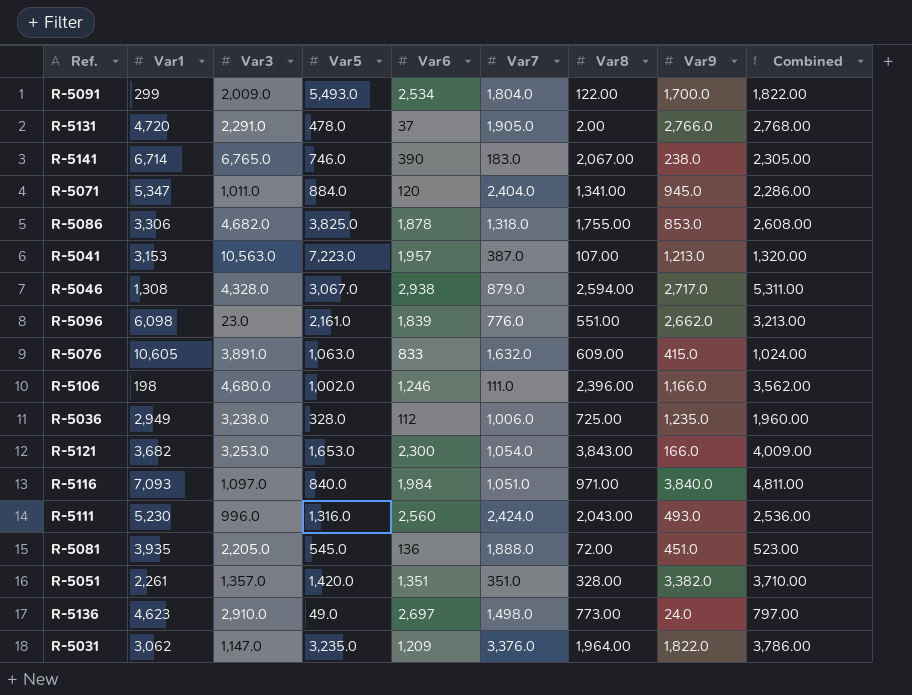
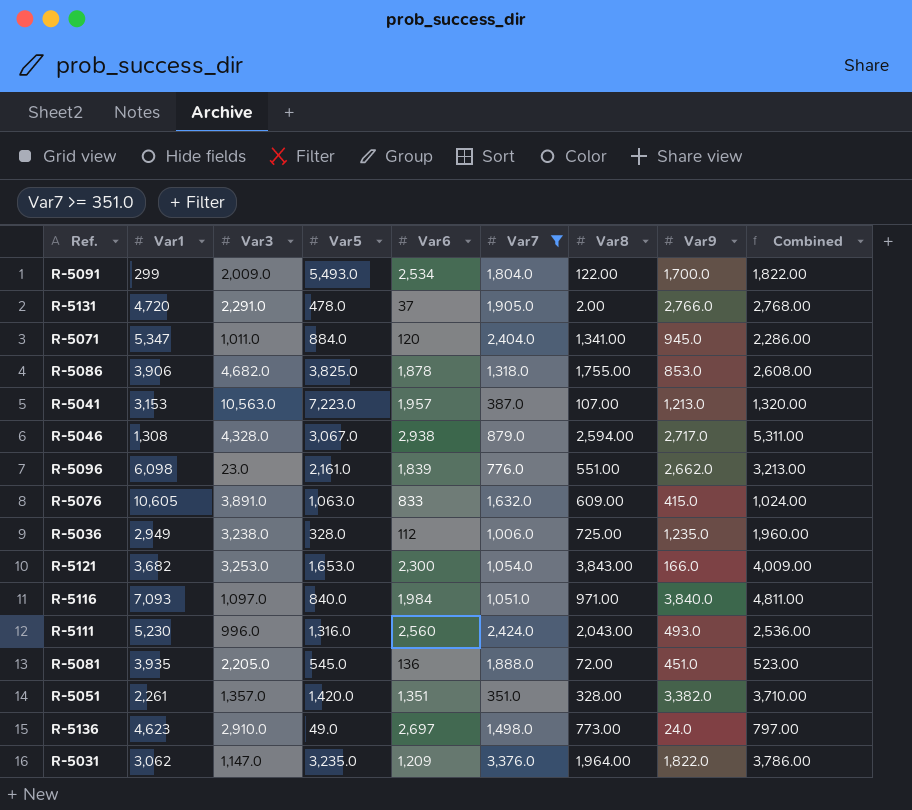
filter: none -> Var7 >= 351.0
R-5086 | Var1: 3,306 -> 3,906

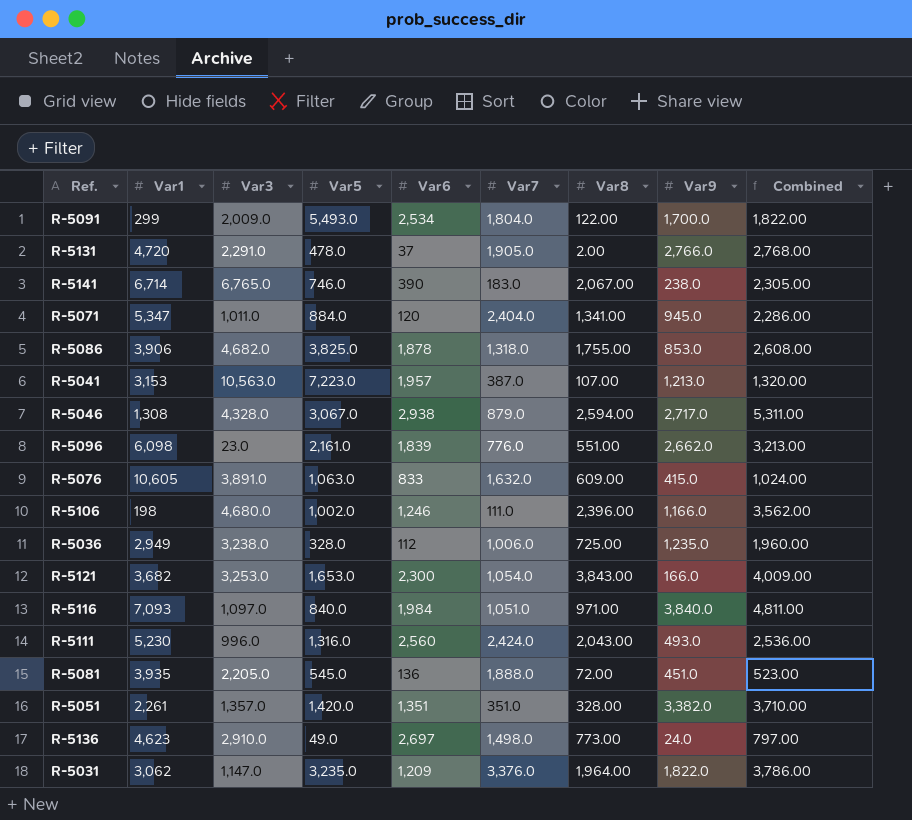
filter: Var7 >= 351.0 -> none

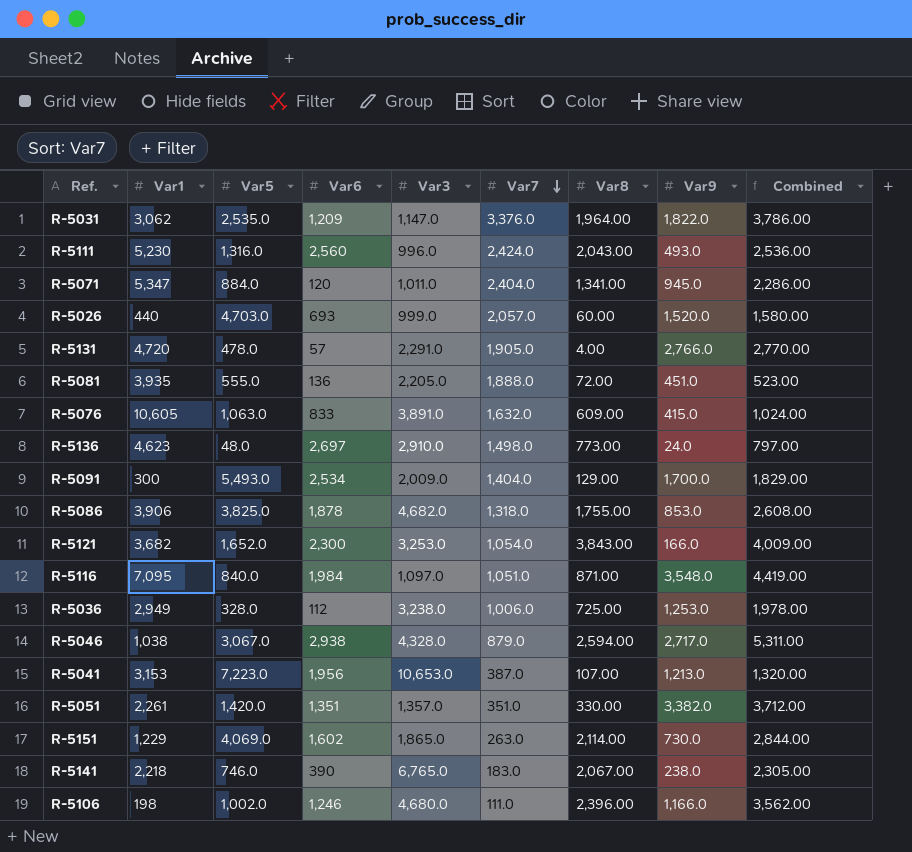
row order: none -> Var7 descending
column Var3 | position: 3 -> 5
row R-5096: 6,098 | 23.0 | 2,161.0 | 1,839 | 776.0 | 551.00 | 2,662.0 | 3,213.00 -> none
R-5031 | Var5: 3,235.0 -> 2,535.0
row R-5026: none -> 440 | 4,703.0 | 693 | 999.0 | 2,057.0 | 60.00 | 1,520.0 | 1,580.00
R-5131 | Var6: 37 -> 57
R-5131 | Var8: 2.00 -> 4.00
R-5131 | Combined: 2,768.00 -> 2,770.00
R-5081 | Var5: 545.0 -> 555.0
R-5136 | Var5: 49.0 -> 48.0
R-5091 | Var1: 299 -> 300
R-5091 | Var7: 1,804.0 -> 1,404.0
R-5091 | Var8: 122.00 -> 129.00
R-5091 | Combined: 1,822.00 -> 1,829.00
R-5121 | Var5: 1,653.0 -> 1,652.0
R-5116 | Var1: 7,093 -> 7,095
R-5116 | Var8: 971.00 -> 871.00
R-5116 | Var9: 3,840.0 -> 3,548.0
R-5116 | Combined: 4,811.00 -> 4,419.00
R-5036 | Var9: 1,235.0 -> 1,253.0
R-5036 | Combined: 1,960.00 -> 1,978.00
R-5046 | Var1: 1,308 -> 1,038
R-5041 | Var6: 1,957 -> 1,956
R-5041 | Var3: 10,563.0 -> 10,653.0
R-5051 | Var8: 328.00 -> 330.00
R-5051 | Combined: 3,710.00 -> 3,712.00
row R-5151: none -> 1,229 | 4,069.0 | 1,602 | 1,865.0 | 263.0 | 2,114.00 | 730.0 | 2,844.00
R-5141 | Var1: 6,714 -> 2,218

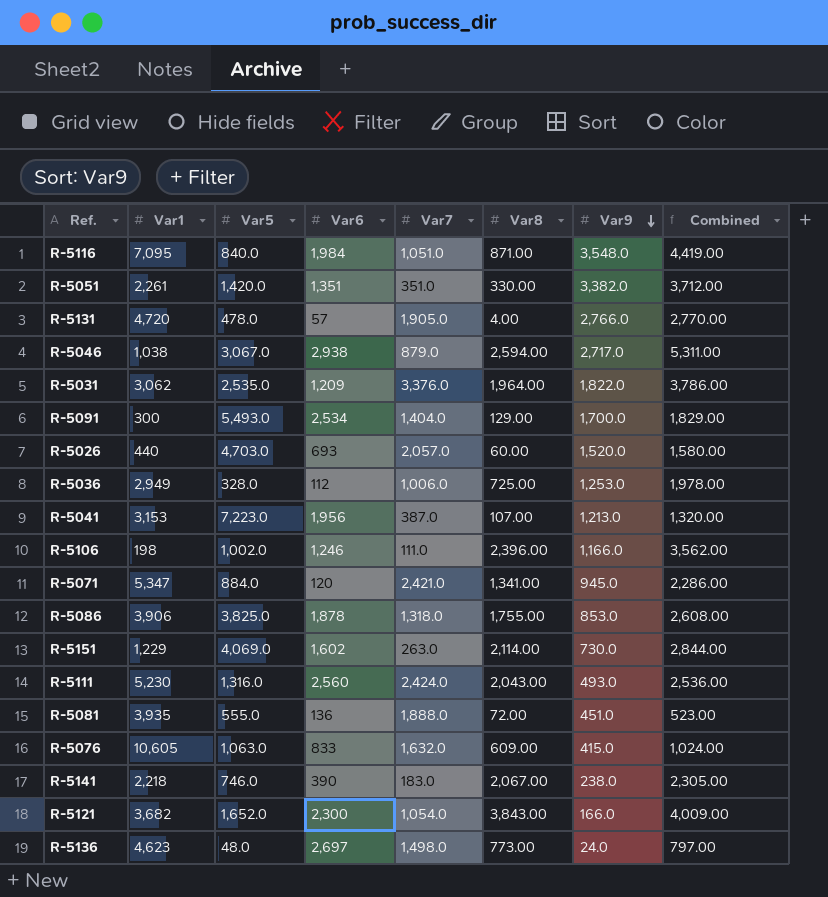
row order: Var7 descending -> Var9 descending
column Var3 | position: 5 -> none
R-5071 | Var7: 2,404.0 -> 2,421.0

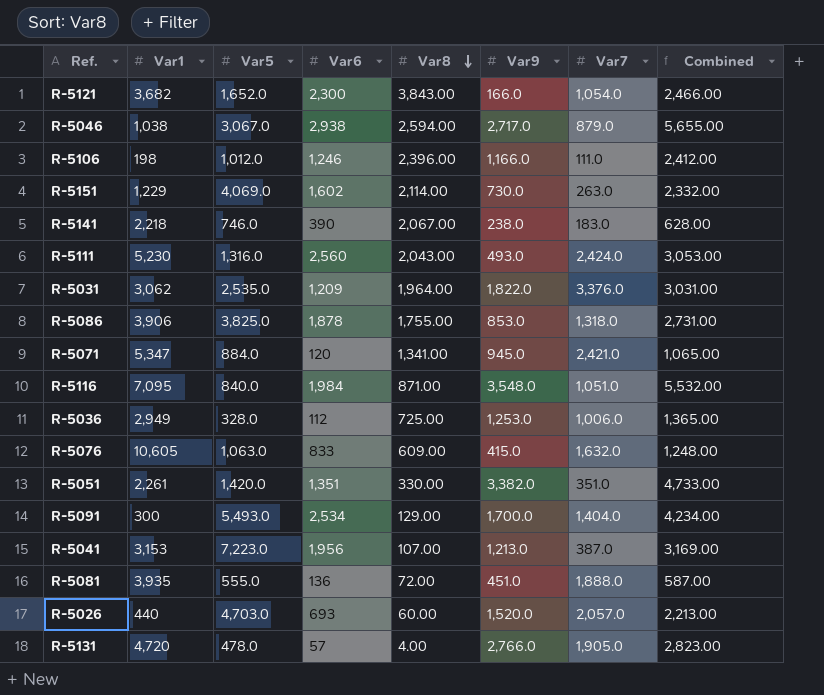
row order: Var9 descending -> Var8 descending
column Var7 | position: 5 -> 7
column Combined | formula: [Var8] + [Var9] -> [Var6] + [Var9]
row R-5136: 4,623 | 48.0 | 2,697 | 1,498.0 | 773.00 | 24.0 | 797.00 -> none
R-5106 | Var5: 1,002.0 -> 1,012.0

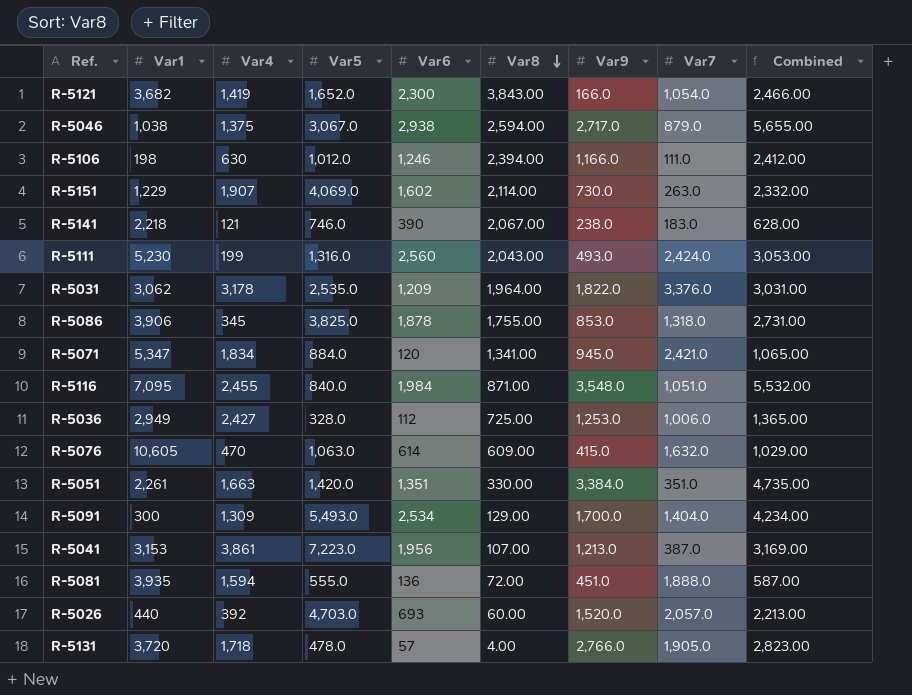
column Var4 | position: none -> 3
R-5106 | Var8: 2,396.00 -> 2,394.00
R-5076 | Var6: 833 -> 614
R-5076 | Combined: 1,248.00 -> 1,029.00
R-5051 | Var9: 3,382.0 -> 3,384.0
R-5051 | Combined: 4,733.00 -> 4,735.00
R-5131 | Var1: 4,720 -> 3,720

